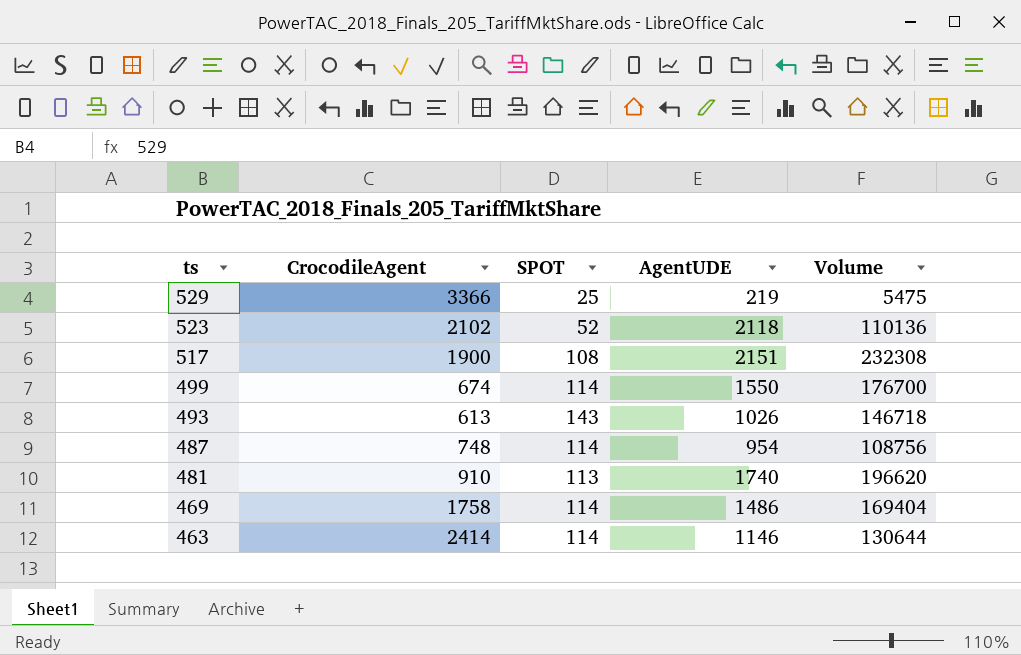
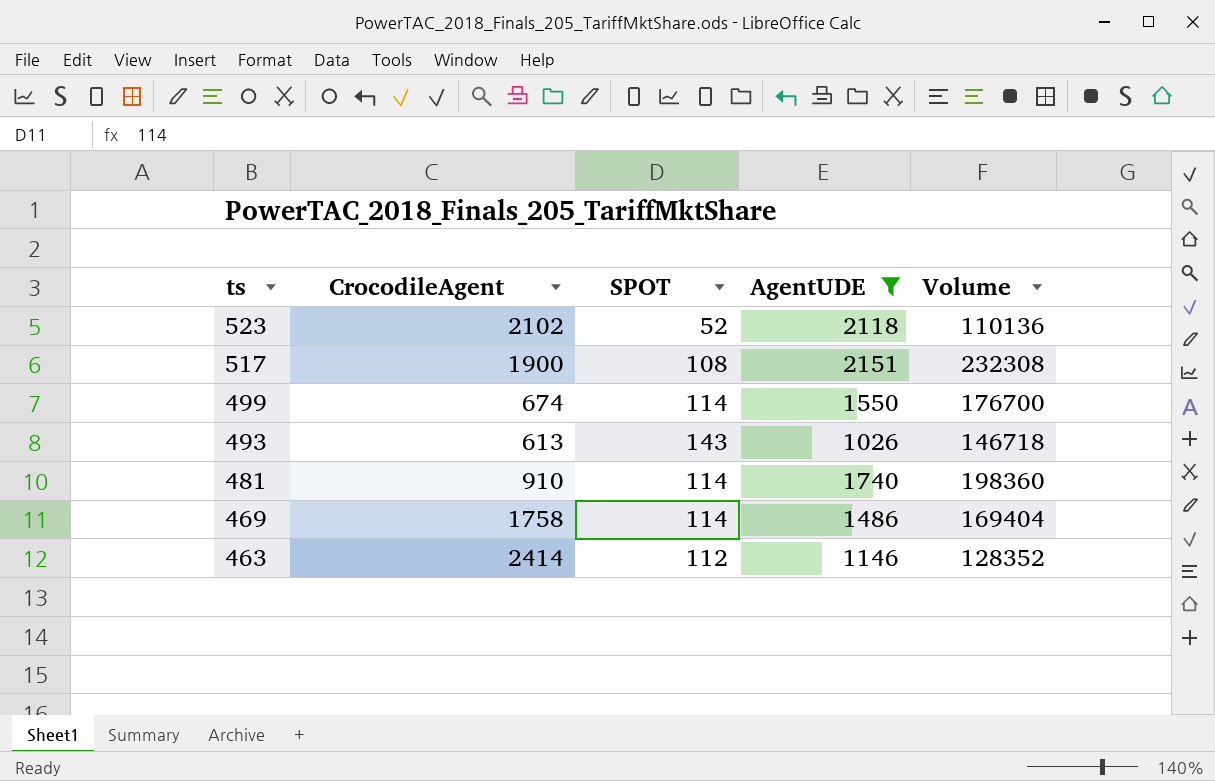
filter: none -> AgentUDE >= 1026
481 | SPOT: 113 -> 114
481 | Volume: 196620 -> 198360
463 | SPOT: 114 -> 112
463 | Volume: 130644 -> 128352

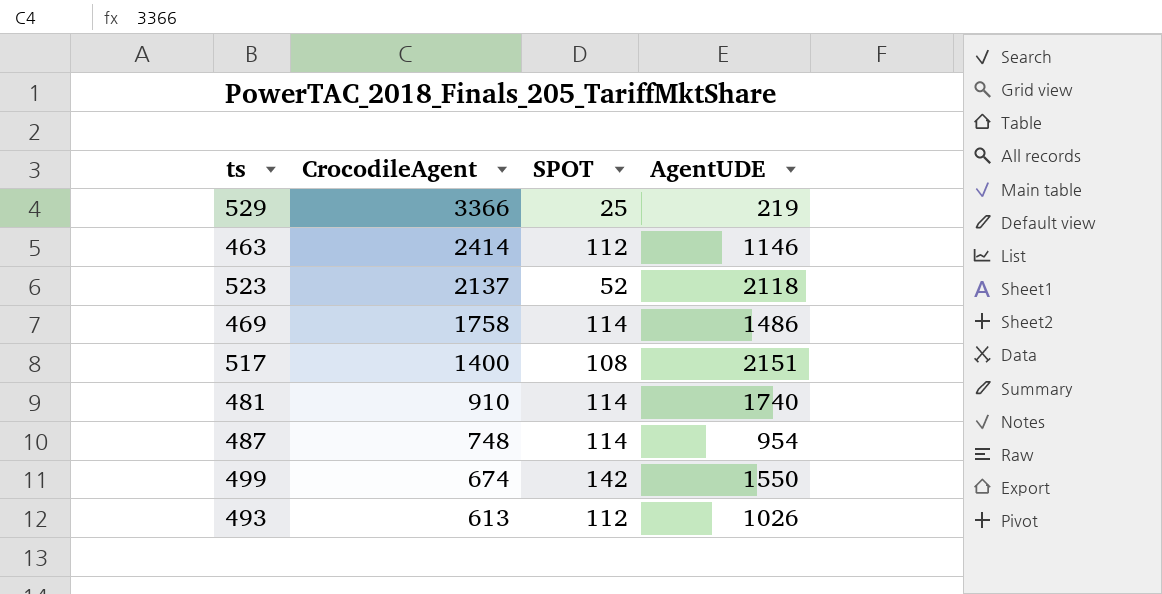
filter: AgentUDE >= 1026 -> none
row order: ts descending -> CrocodileAgent descending
column Volume | formula: [SPOT] * [AgentUDE] -> none
523 | CrocodileAgent: 2102 -> 2137
517 | CrocodileAgent: 1900 -> 1400
499 | SPOT: 114 -> 142
493 | SPOT: 143 -> 112

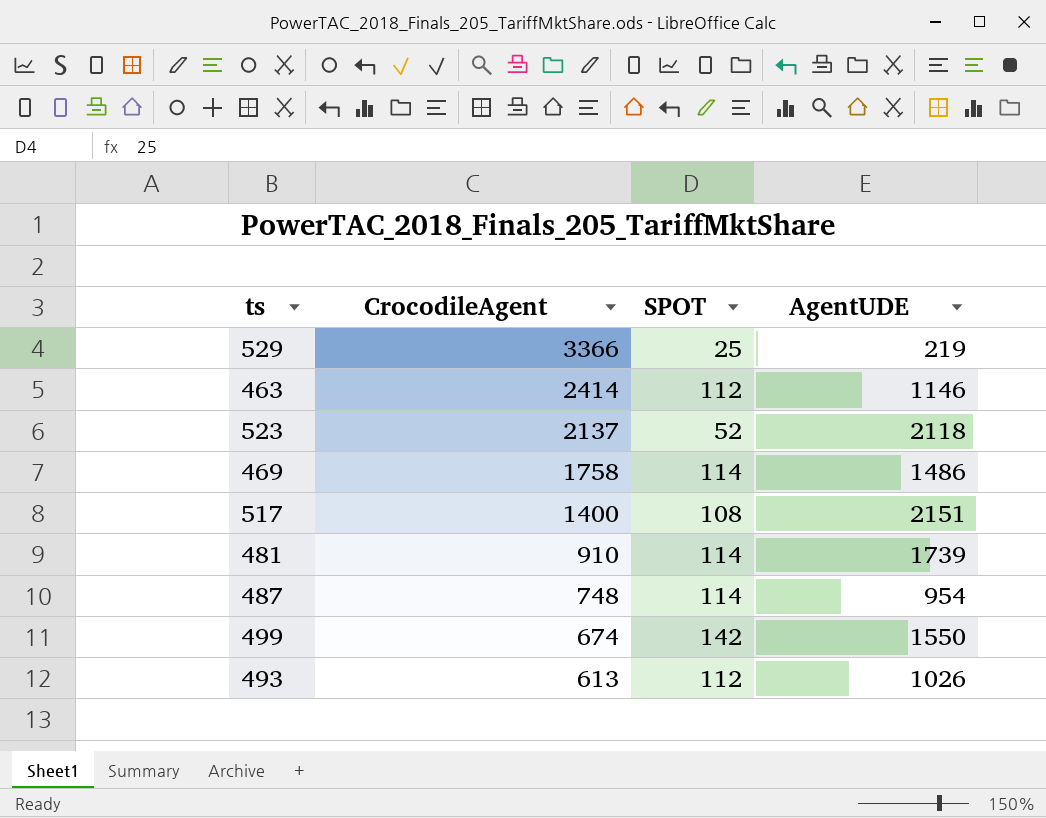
481 | AgentUDE: 1740 -> 1739

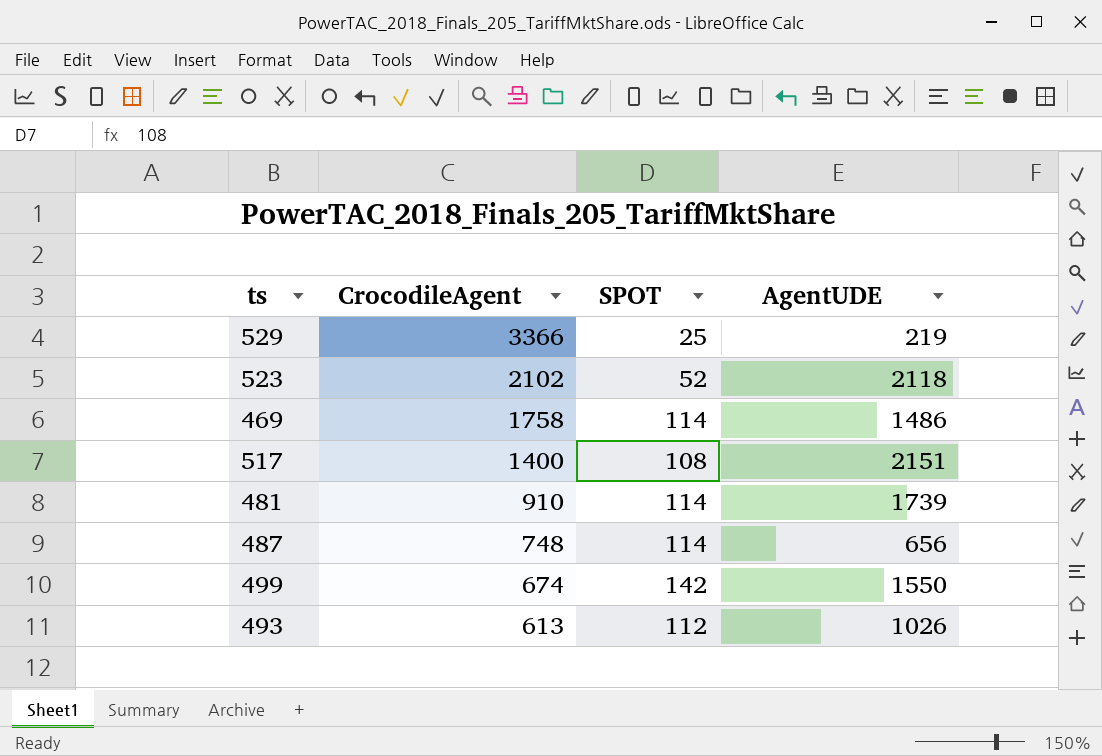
row 463: 2414 | 112 | 1146 -> none
523 | CrocodileAgent: 2137 -> 2102
487 | AgentUDE: 954 -> 656

